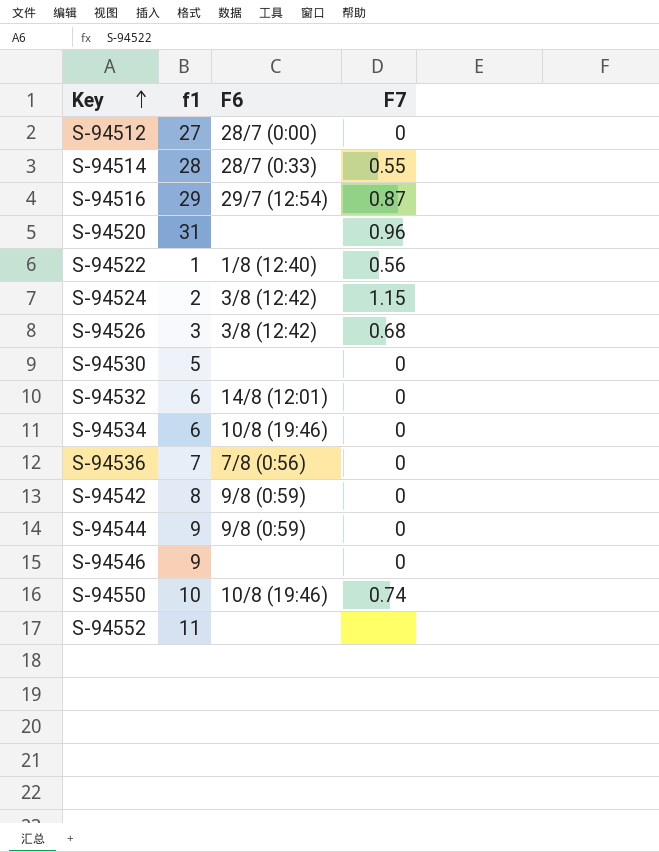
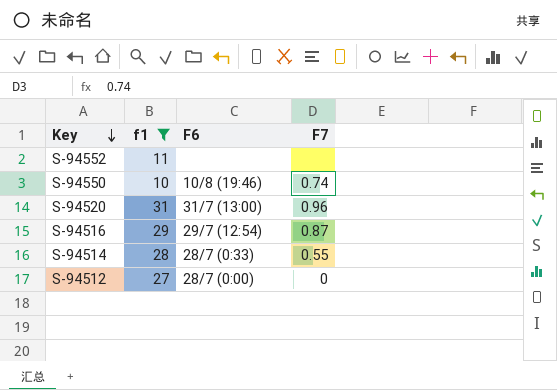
filter: none -> f1 >= 10
row order: Key ascending -> Key descending
S-94520 | F6: none -> 31/7 (13:00)

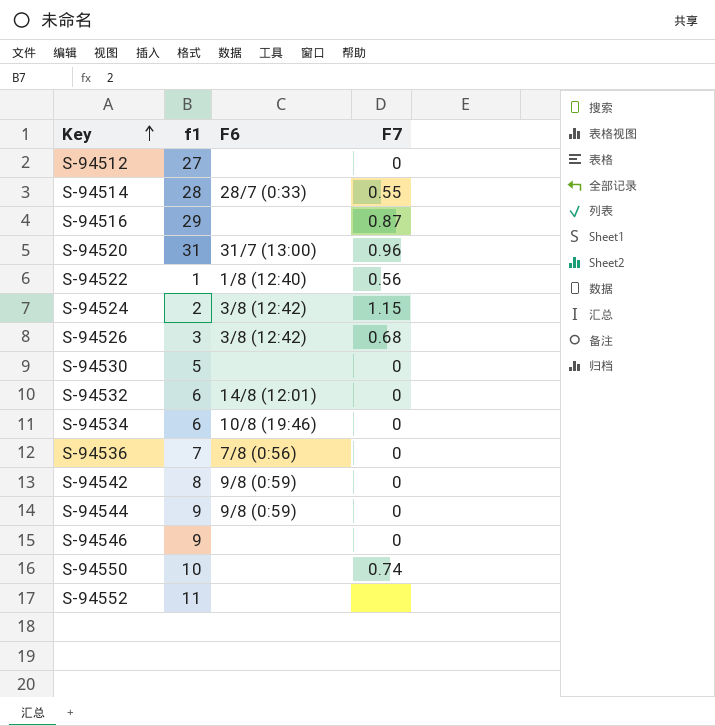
filter: f1 >= 10 -> none
row order: Key descending -> Key ascending
S-94512 | F6: 28/7 (0:00) -> none
S-94516 | F6: 29/7 (12:54) -> none
S-94550 | F6: 10/8 (19:46) -> none

